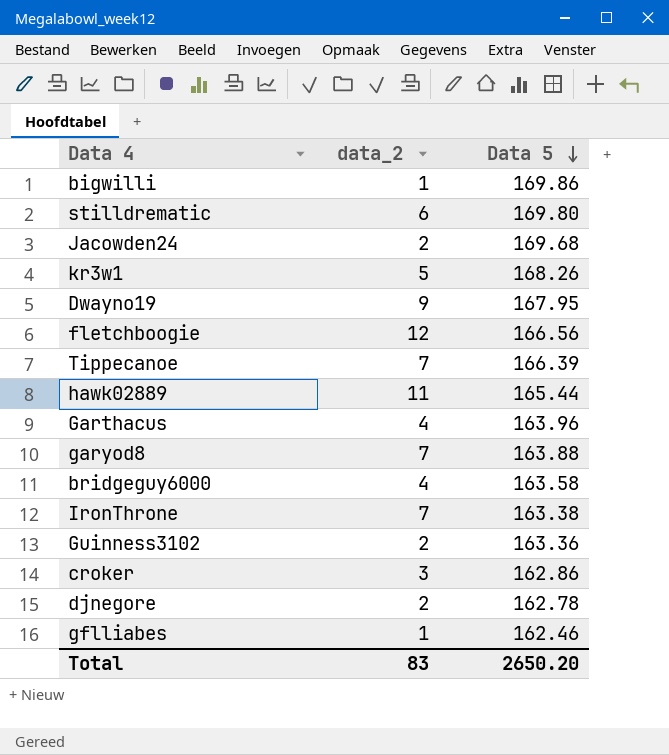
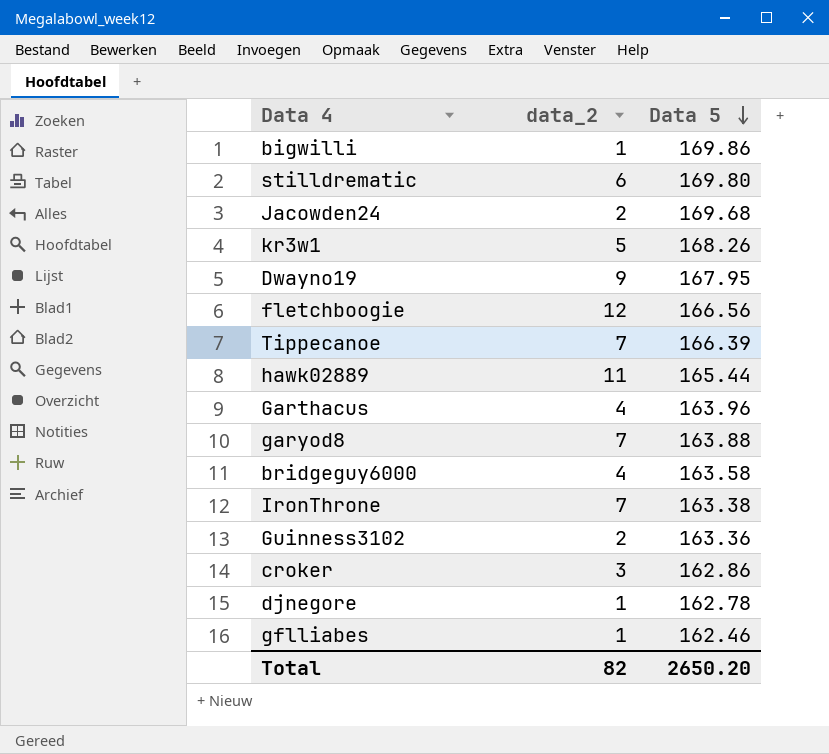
djnegore | data_2: 2 -> 1
Total | data_2: 83 -> 82

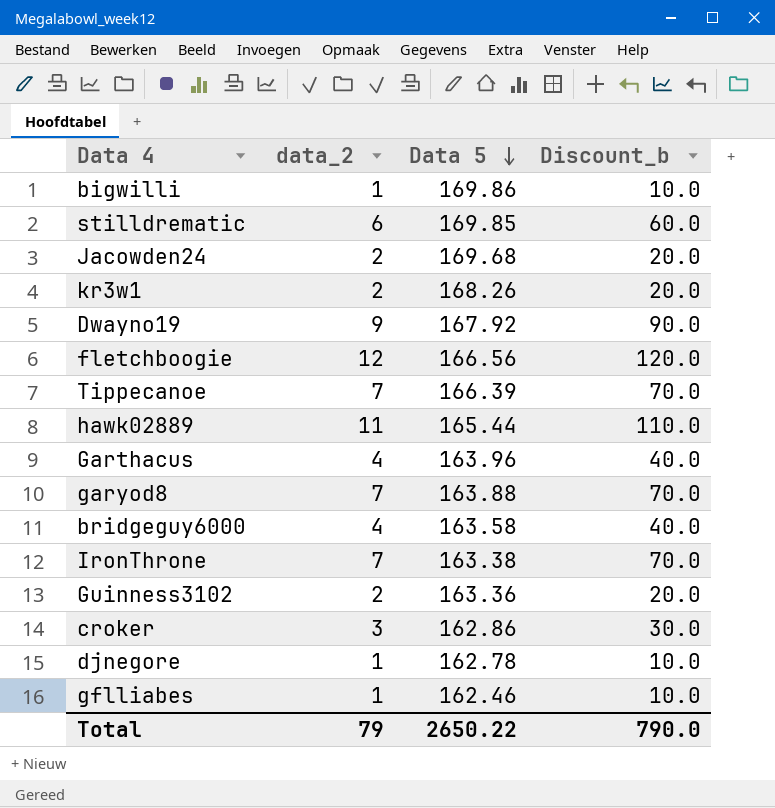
column Discount_b | formula: none -> [data_2] * 10
stilldrematic | Data 5: 169.80 -> 169.85
kr3w1 | data_2: 5 -> 2
Dwayno19 | Data 5: 167.95 -> 167.92
Total | data_2: 82 -> 79
Total | Data 5: 2650.20 -> 2650.22

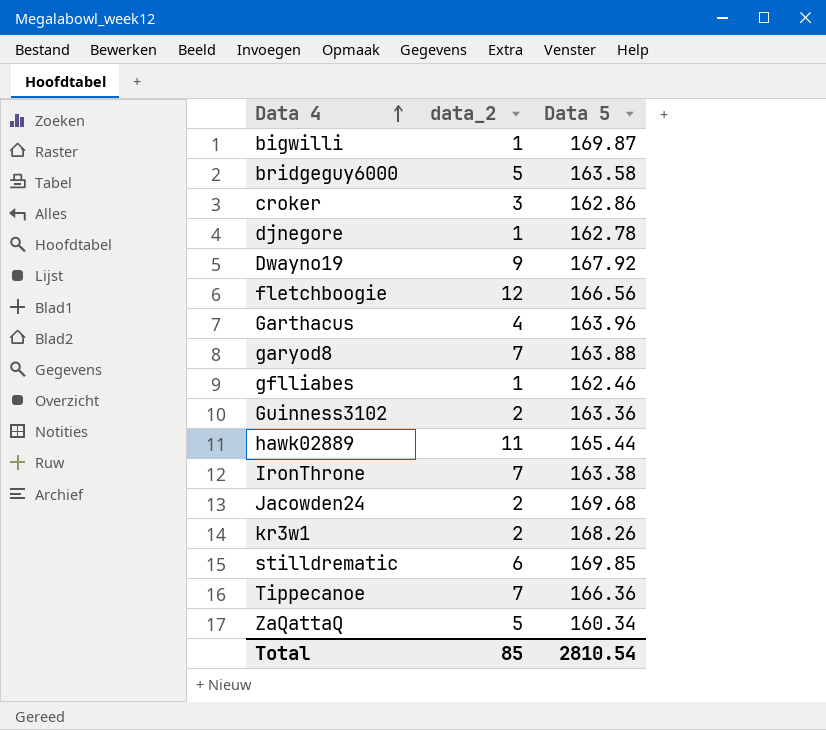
row order: Data 5 descending -> Data 4 ascending
column Discount_b | formula: [data_2] * 10 -> none
bigwilli | Data 5: 169.86 -> 169.87
bridgeguy6000 | data_2: 4 -> 5
Tippecanoe | Data 5: 166.39 -> 166.36
row ZaQattaQ: none -> 5 | 160.34
Total | data_2: 79 -> 85
Total | Data 5: 2650.22 -> 2810.54

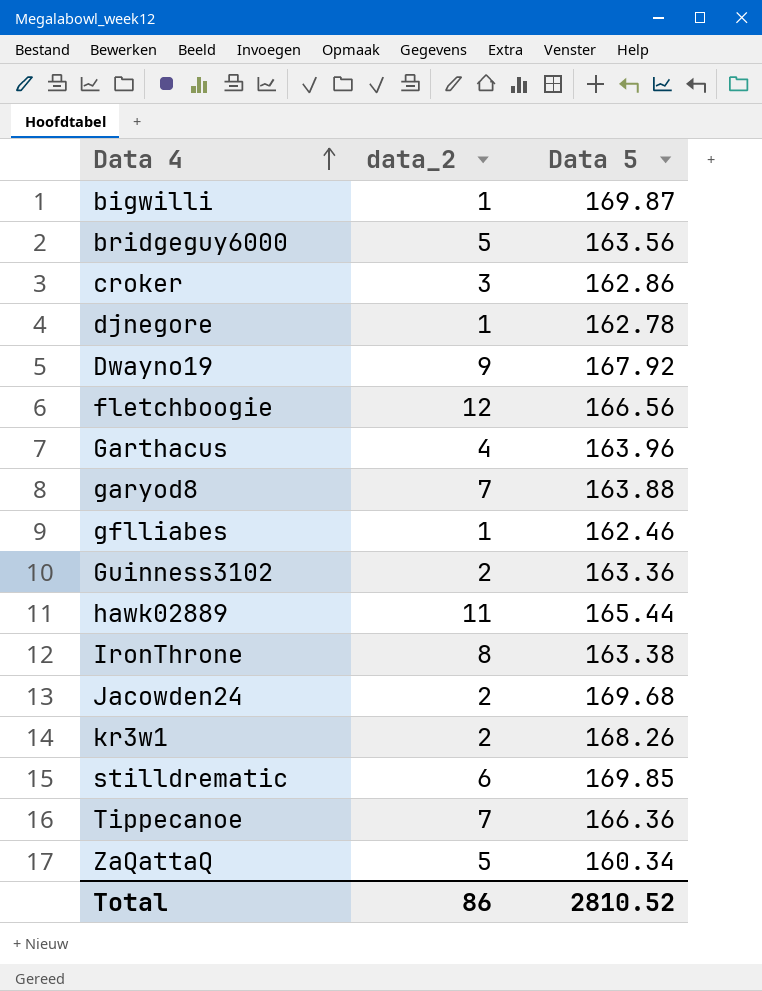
bridgeguy6000 | Data 5: 163.58 -> 163.56
IronThrone | data_2: 7 -> 8
Total | data_2: 85 -> 86
Total | Data 5: 2810.54 -> 2810.52

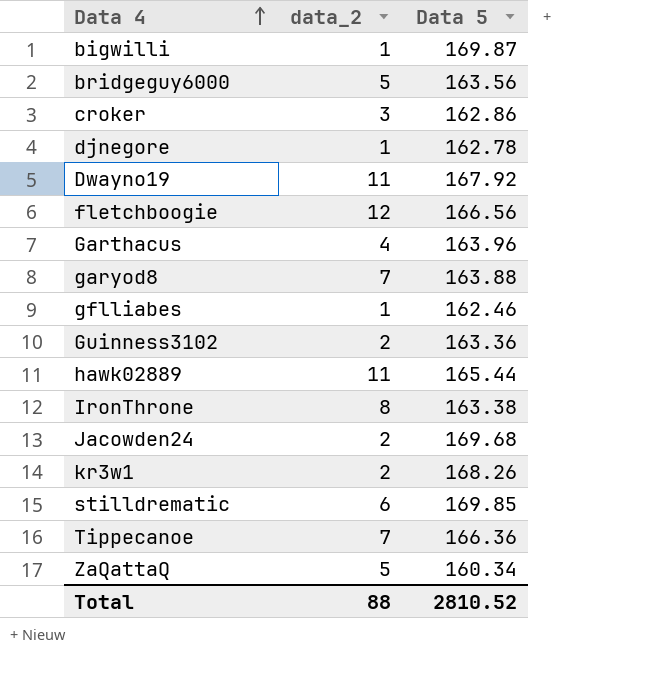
Dwayno19 | data_2: 9 -> 11
Total | data_2: 86 -> 88

